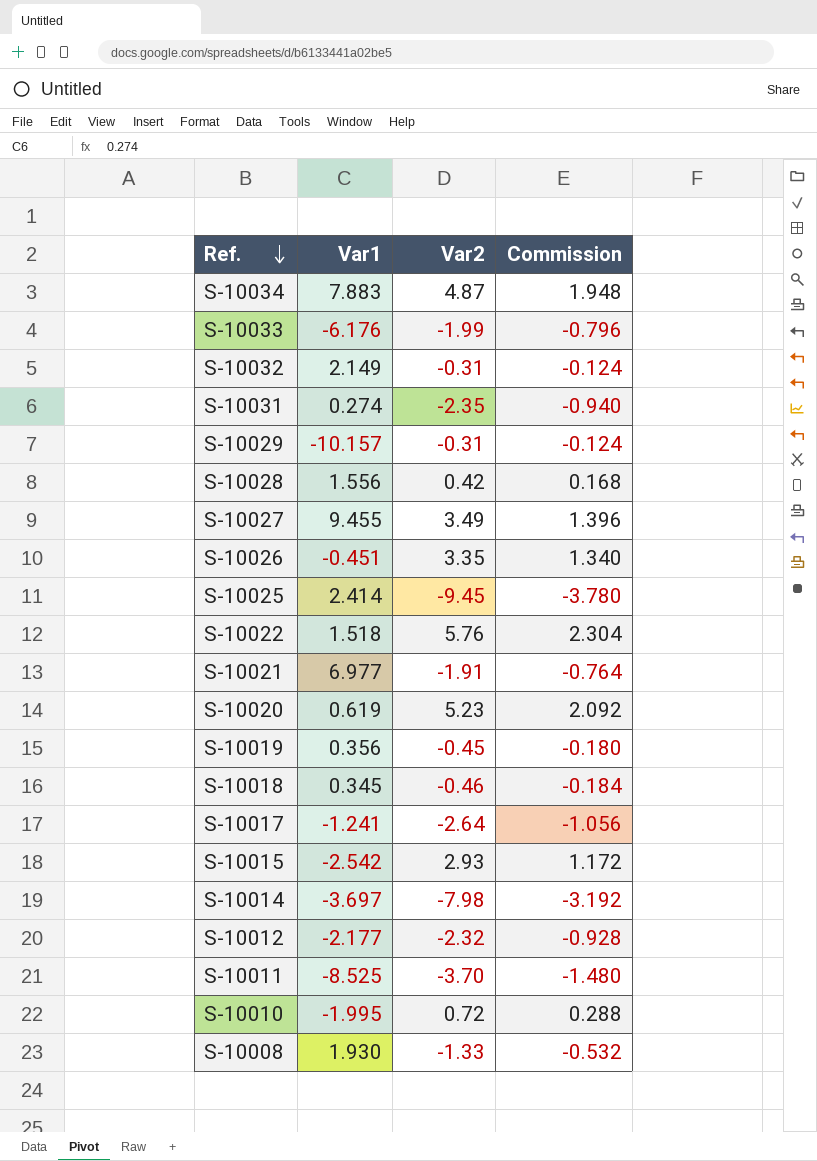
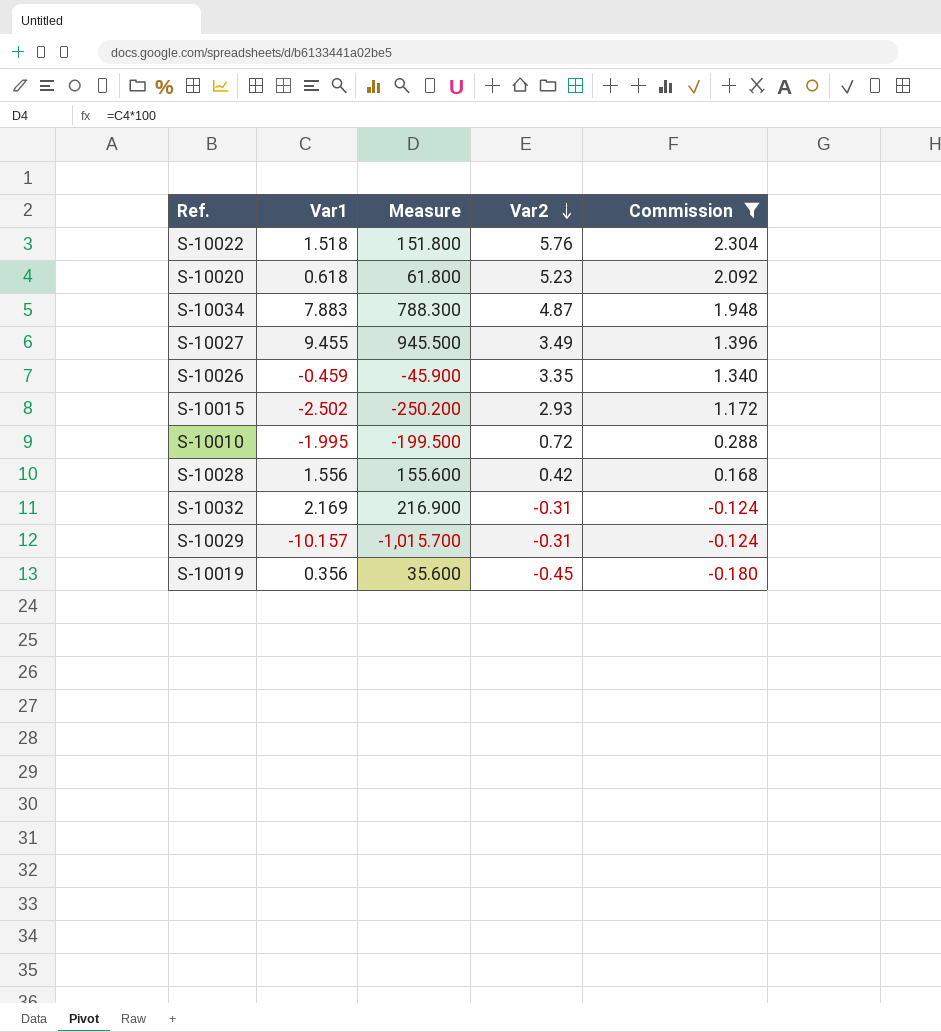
filter: none -> Commission >= -0.180
row order: Ref. descending -> Var2 descending
column Measure | formula: none -> [Var1] * 100
S-10020 | Var1: 0.619 -> 0.618
S-10026 | Var1: -0.451 -> -0.459
S-10015 | Var1: -2.542 -> -2.502
S-10032 | Var1: 2.149 -> 2.169

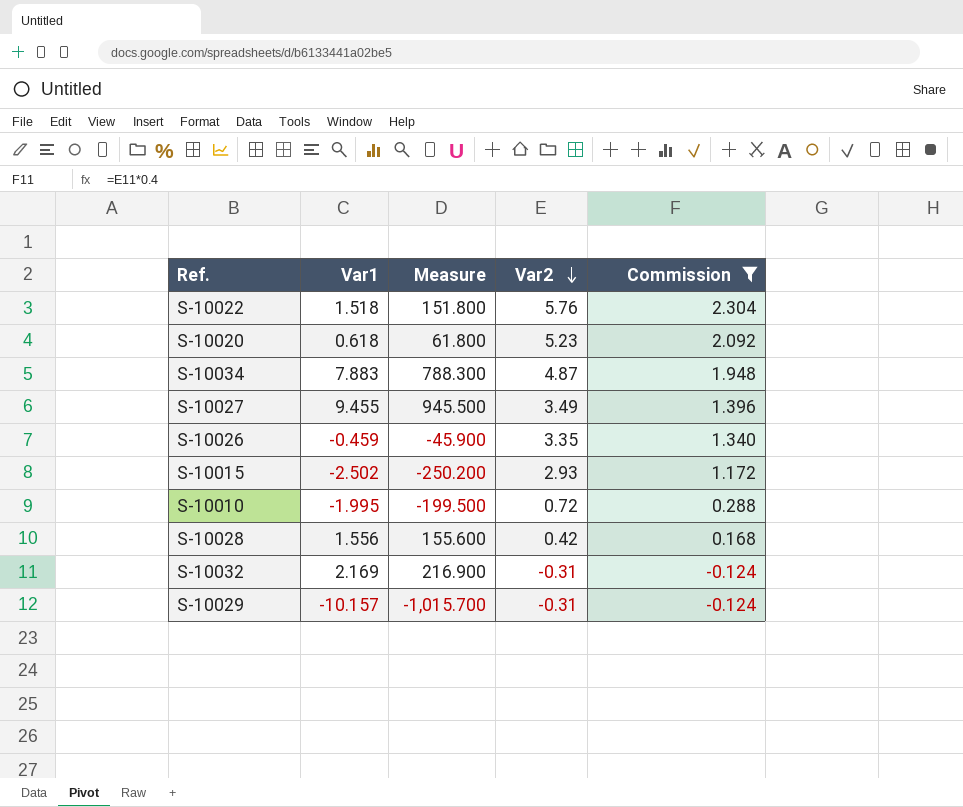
row S-10019: 0.356 | 35.600 | -0.45 | -0.180 -> none

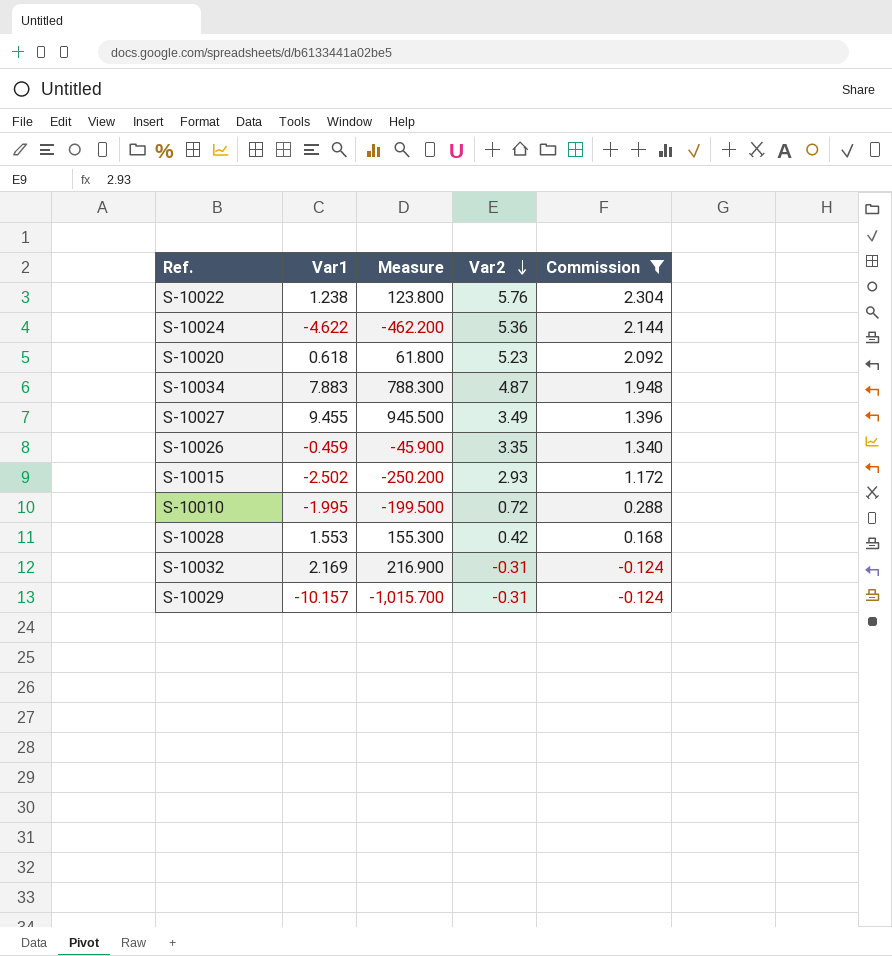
S-10022 | Var1: 1.518 -> 1.238
S-10022 | Measure: 151.800 -> 123.800
row S-10024: none -> -4.622 | -462.200 | 5.36 | 2.144
S-10028 | Var1: 1.556 -> 1.553
S-10028 | Measure: 155.600 -> 155.300

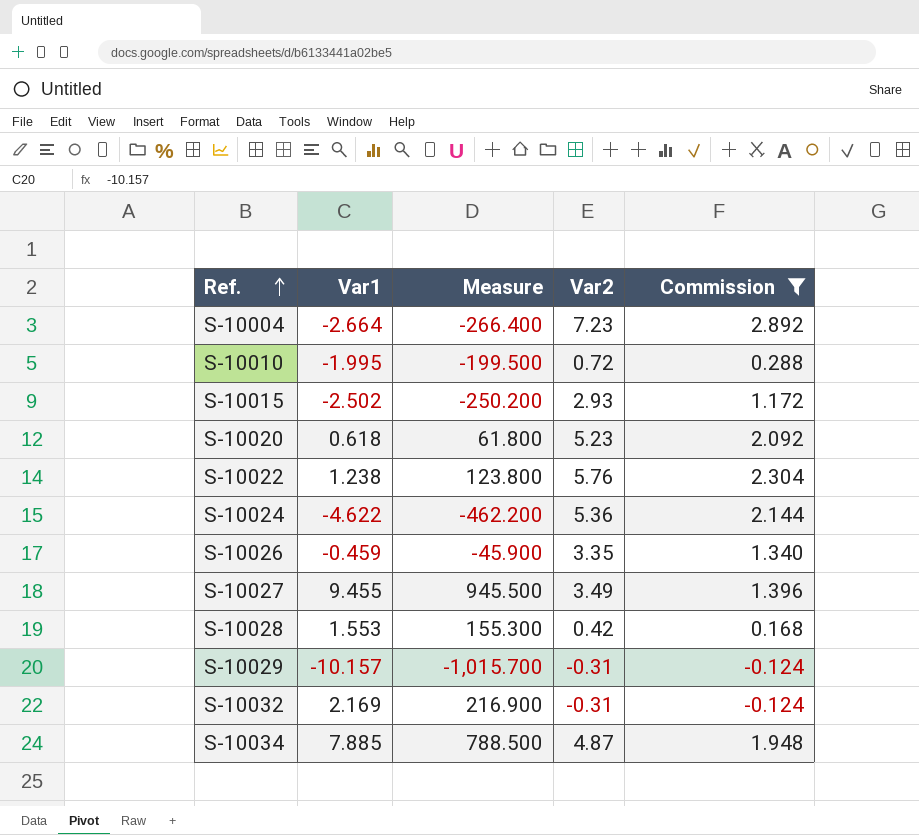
row order: Var2 descending -> Ref. ascending
row S-10004: none -> -2.664 | -266.400 | 7.23 | 2.892
S-10034 | Var1: 7.883 -> 7.885
S-10034 | Measure: 788.300 -> 788.500

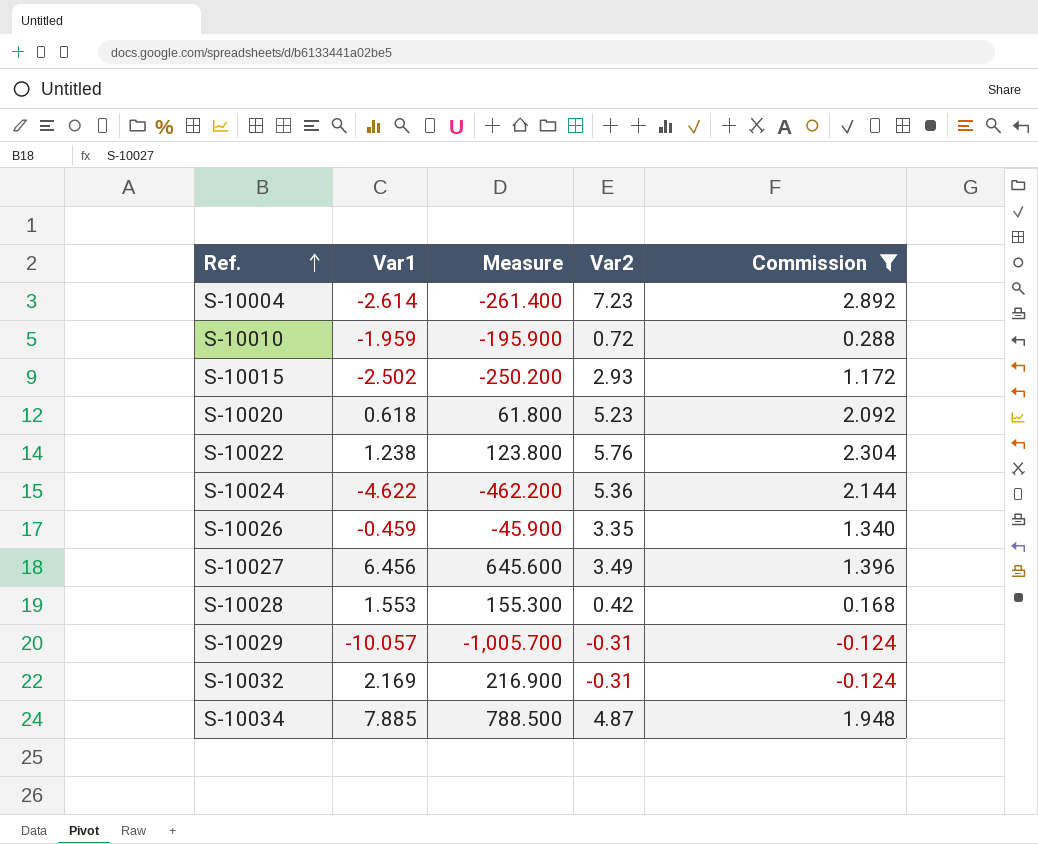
S-10004 | Var1: -2.664 -> -2.614
S-10004 | Measure: -266.400 -> -261.400
S-10010 | Var1: -1.995 -> -1.959
S-10010 | Measure: -199.500 -> -195.900
S-10027 | Var1: 9.455 -> 6.456
S-10027 | Measure: 945.500 -> 645.600
S-10029 | Var1: -10.157 -> -10.057
S-10029 | Measure: -1,015.700 -> -1,005.700

